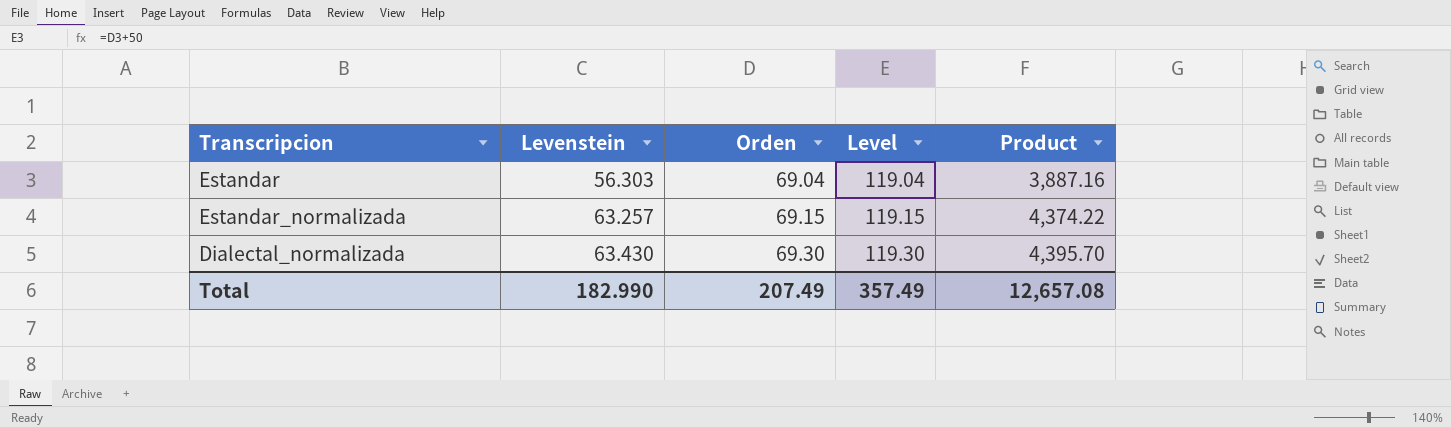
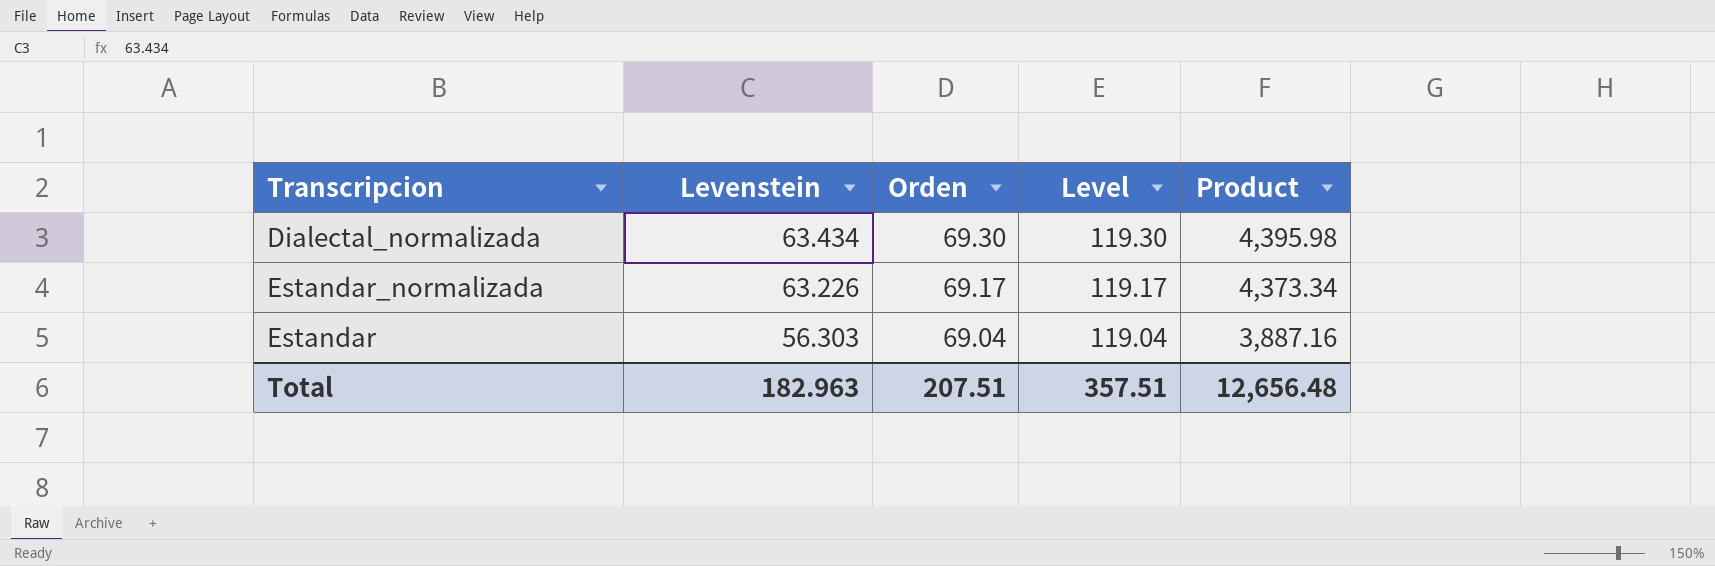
row order: Levenstein ascending -> Levenstein descending
Dialectal_normalizada | Levenstein: 63.430 -> 63.434
Dialectal_normalizada | Product: 4,395.70 -> 4,395.98
Estandar_normalizada | Levenstein: 63.257 -> 63.226
Estandar_normalizada | Orden: 69.15 -> 69.17
Estandar_normalizada | Level: 119.15 -> 119.17
Estandar_normalizada | Product: 4,374.22 -> 4,373.34
Total | Levenstein: 182.990 -> 182.963
Total | Orden: 207.49 -> 207.51
Total | Level: 357.49 -> 357.51
Total | Product: 12,657.08 -> 12,656.48

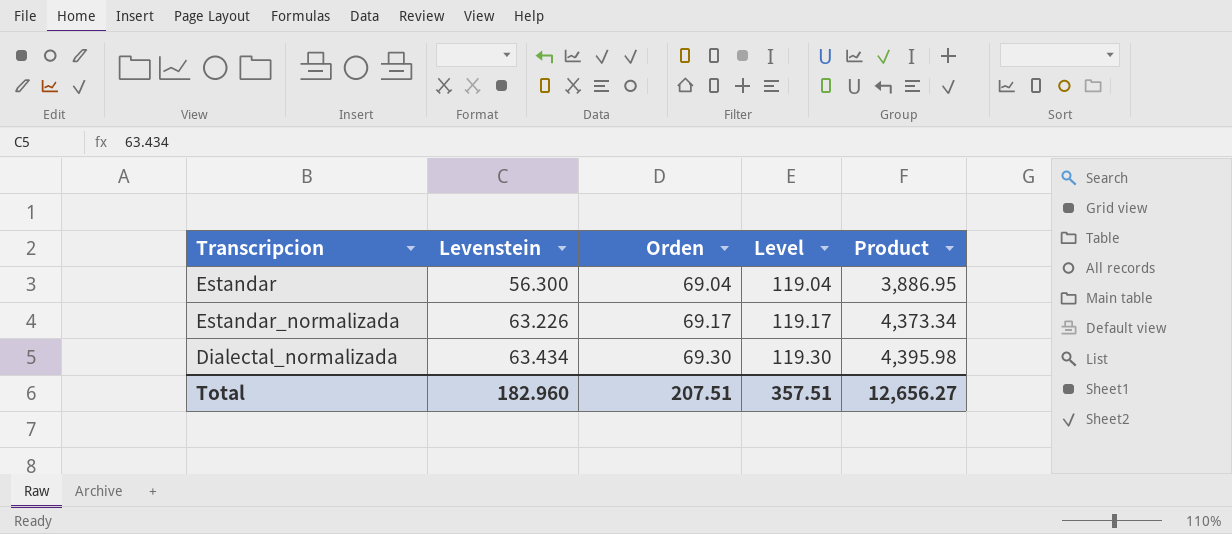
row order: Levenstein descending -> Levenstein ascending
Estandar | Levenstein: 56.303 -> 56.300
Estandar | Product: 3,887.16 -> 3,886.95
Total | Levenstein: 182.963 -> 182.960
Total | Product: 12,656.48 -> 12,656.27

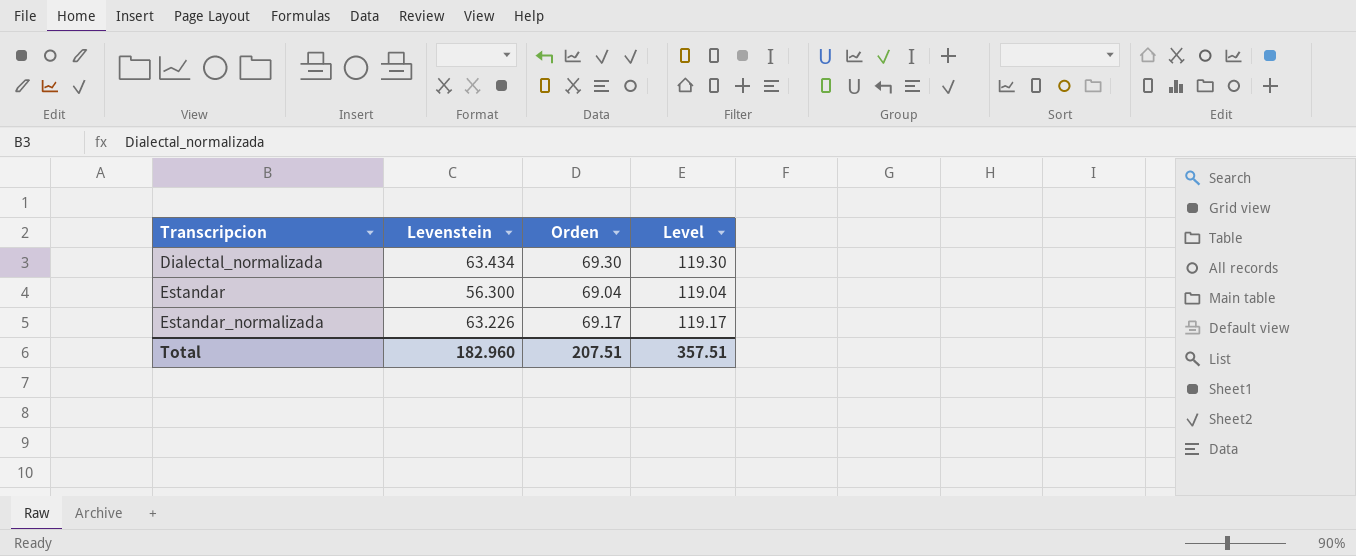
row order: Levenstein ascending -> Transcripcion ascending
column Product | formula: [Levenstein] * [Orden] -> none

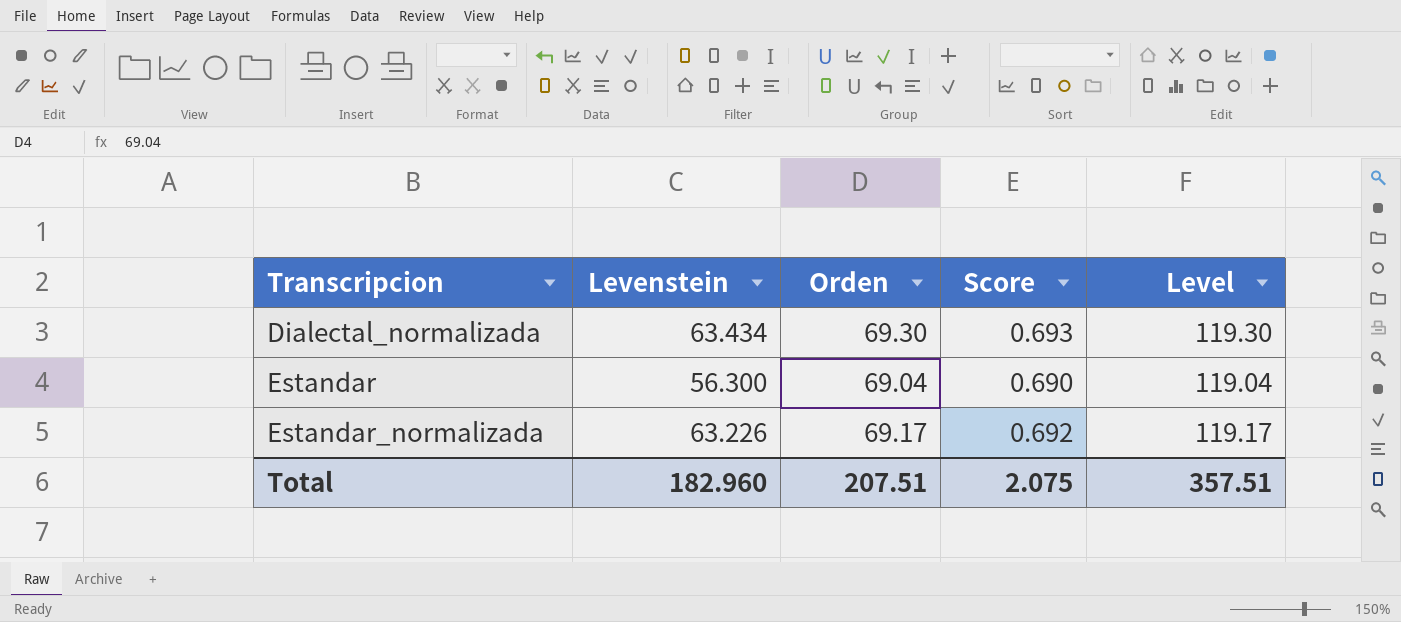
column Score | formula: none -> [Orden] * 0.01

